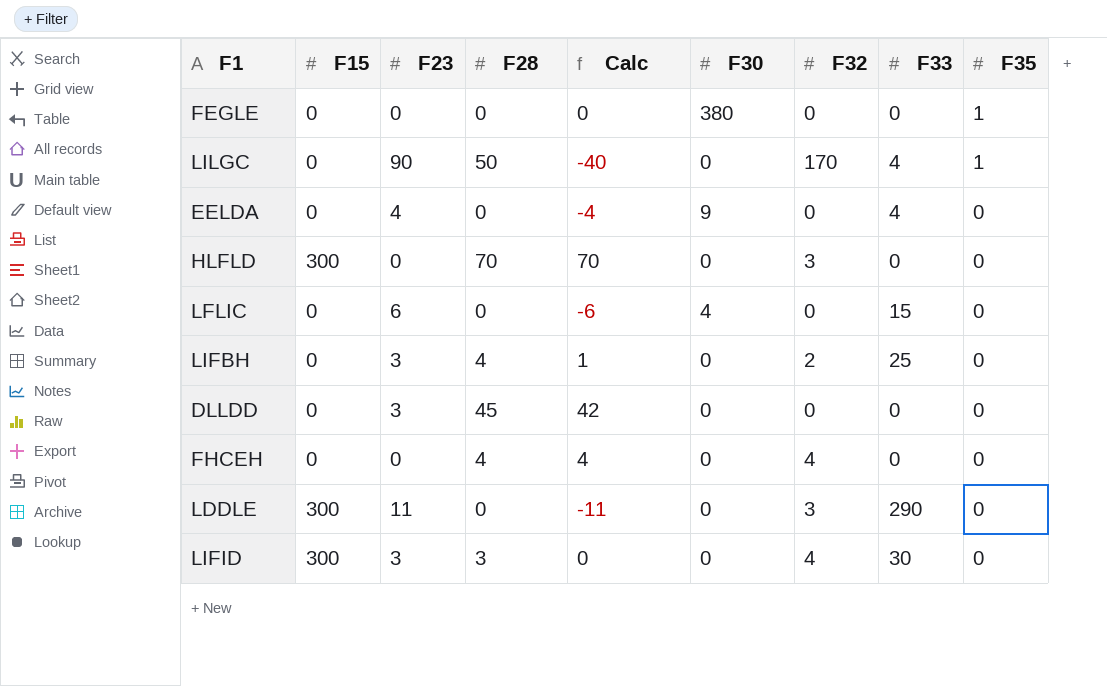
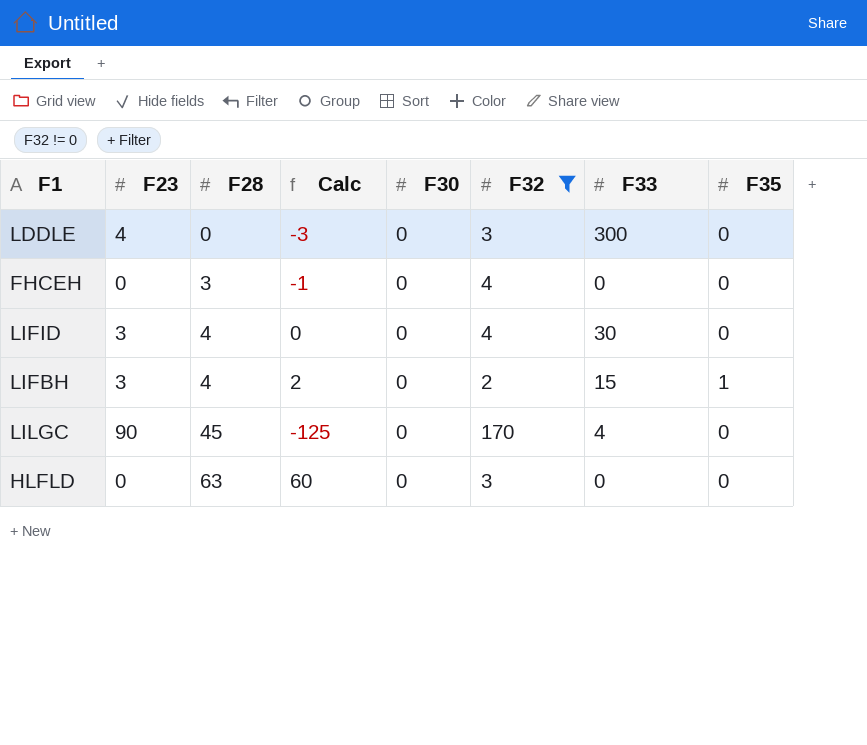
filter: none -> F32 != 0
row order: F35 descending -> F28 ascending
column F15 | position: 2 -> none
column Calc | formula: [F28] - [F23] -> [F28] - [F32]
LDDLE | F23: 11 -> 4
LDDLE | F33: 290 -> 300
FHCEH | F28: 4 -> 3
LIFID | F28: 3 -> 4
LIFBH | F33: 25 -> 15
LIFBH | F35: 0 -> 1
LILGC | F28: 50 -> 45
LILGC | F35: 1 -> 0
HLFLD | F28: 70 -> 63

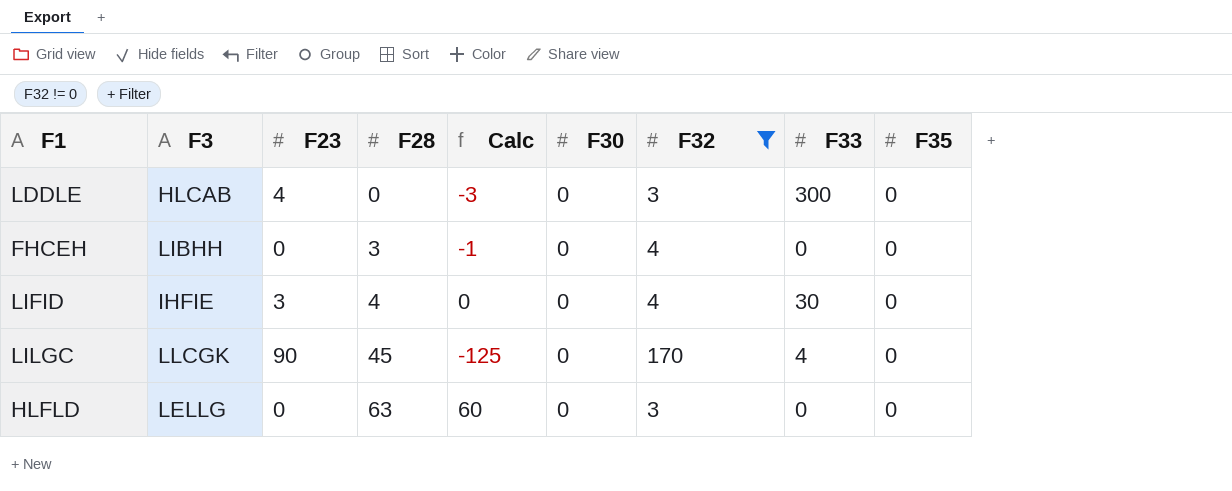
column F3 | position: none -> 2
row LIFBH: 3 | 4 | 2 | 0 | 2 | 15 | 1 -> none

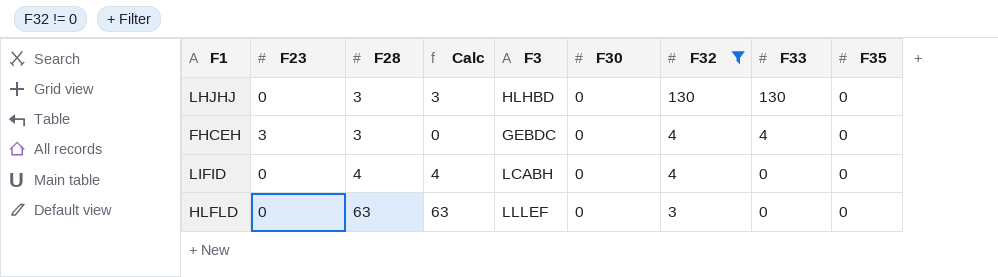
column Calc | formula: [F28] - [F32] -> [F28] - [F23]
column F3 | position: 2 -> 5
row LDDLE: HLCAB | 4 | 0 | -3 | 0 | 3 | 300 | 0 -> none
row LILGC: LLCGK | 90 | 45 | -125 | 0 | 170 | 4 | 0 -> none
row LHJHJ: none -> 0 | 3 | 3 | HLHBD | 0 | 130 | 130 | 0
FHCEH | F23: 0 -> 3
FHCEH | F3: LIBHH -> GEBDC
FHCEH | F33: 0 -> 4
LIFID | F23: 3 -> 0
LIFID | F3: IHFIE -> LCABH
LIFID | F33: 30 -> 0
HLFLD | F3: LELLG -> LLLEF

